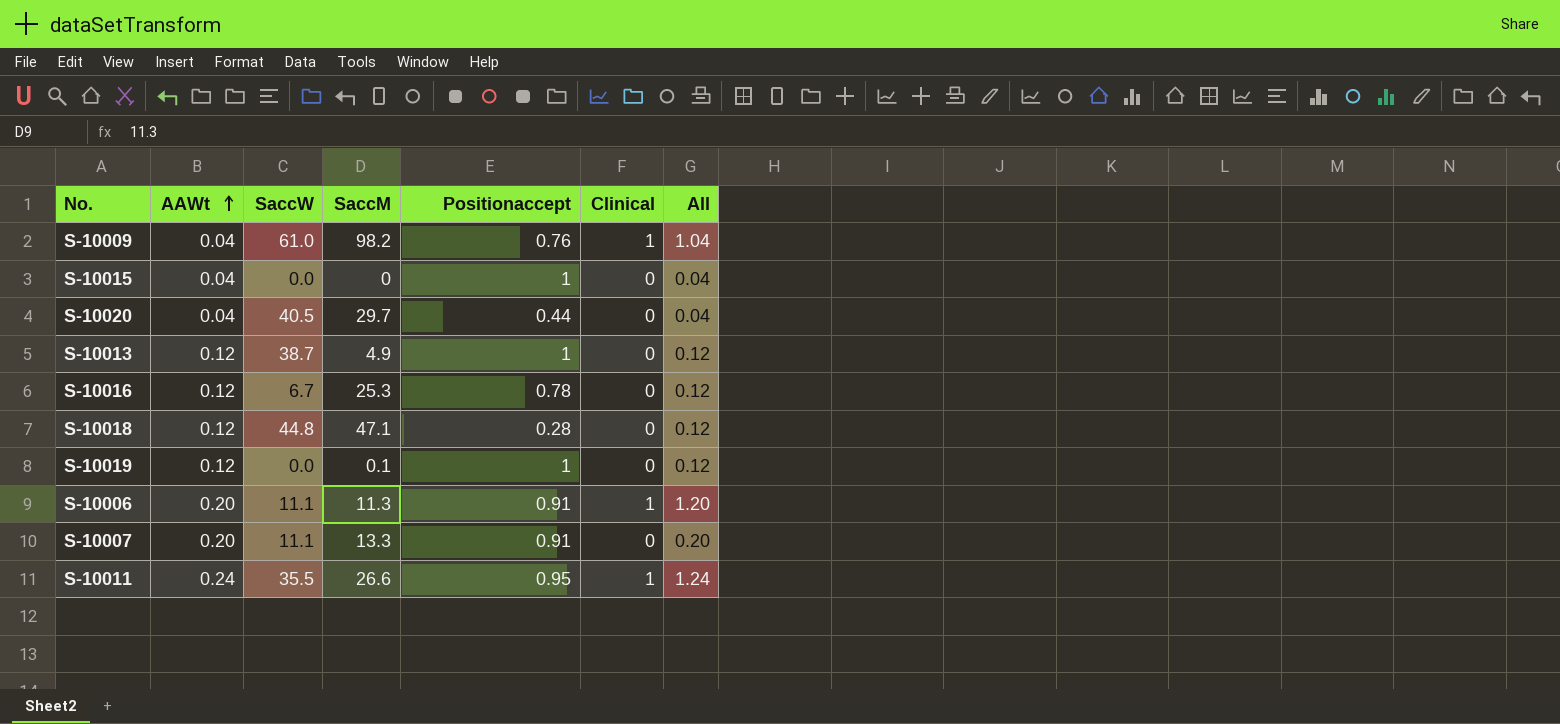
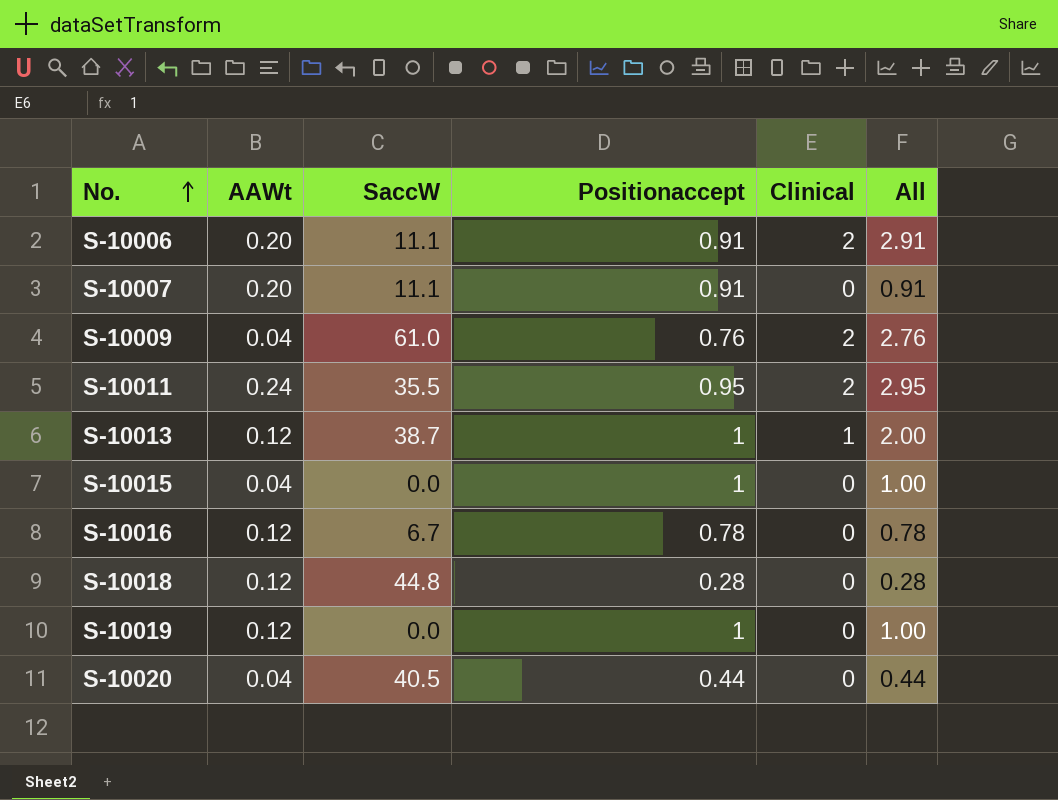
row order: AAWt ascending -> No. ascending
column SaccM | position: 4 -> none
column All | formula: [AAWt] + [Clinical] -> [Positionaccept] + [Clinical]
S-10006 | Clinical: 1 -> 2
S-10009 | Clinical: 1 -> 2
S-10011 | Clinical: 1 -> 2
S-10013 | Clinical: 0 -> 1

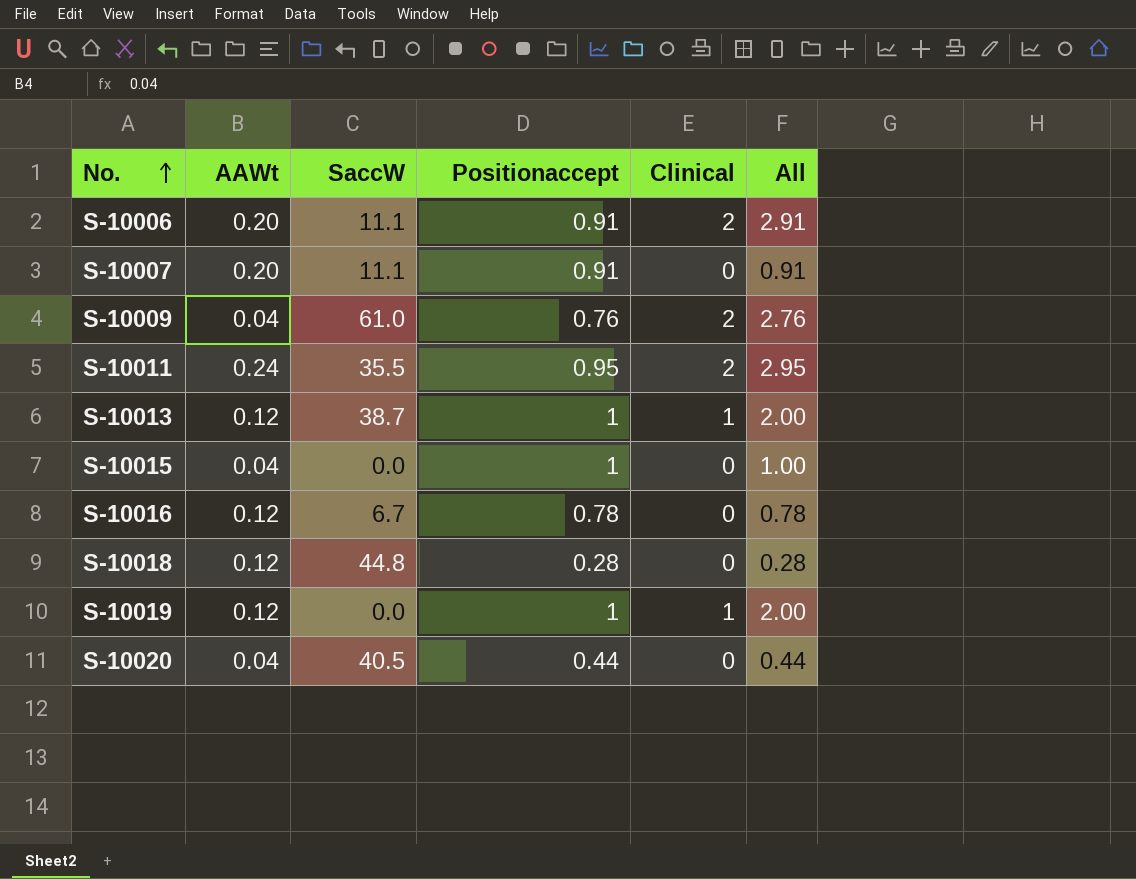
S-10019 | Clinical: 0 -> 1
S-10019 | All: 1.00 -> 2.00

